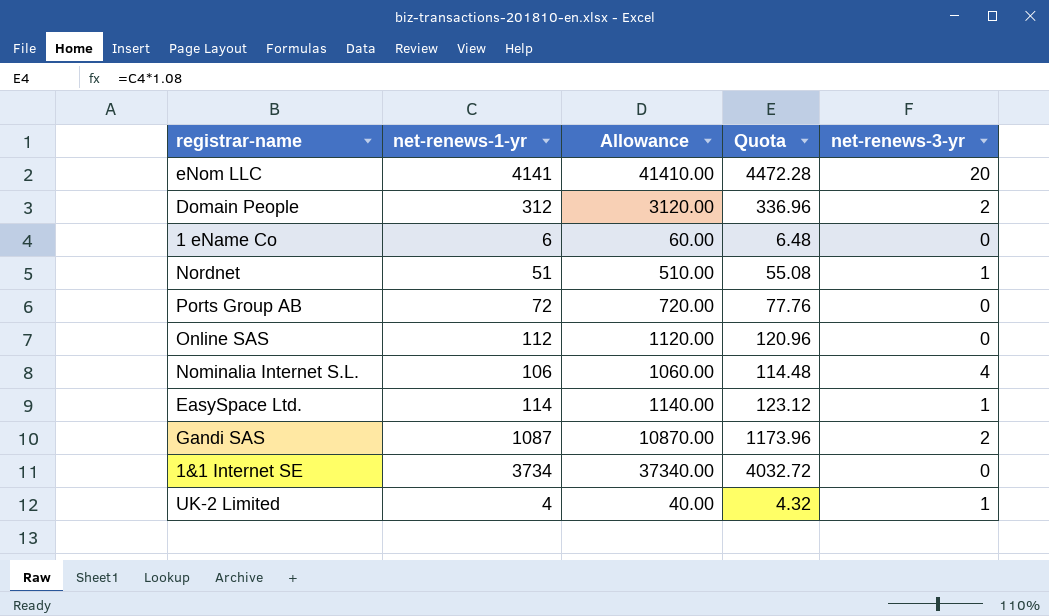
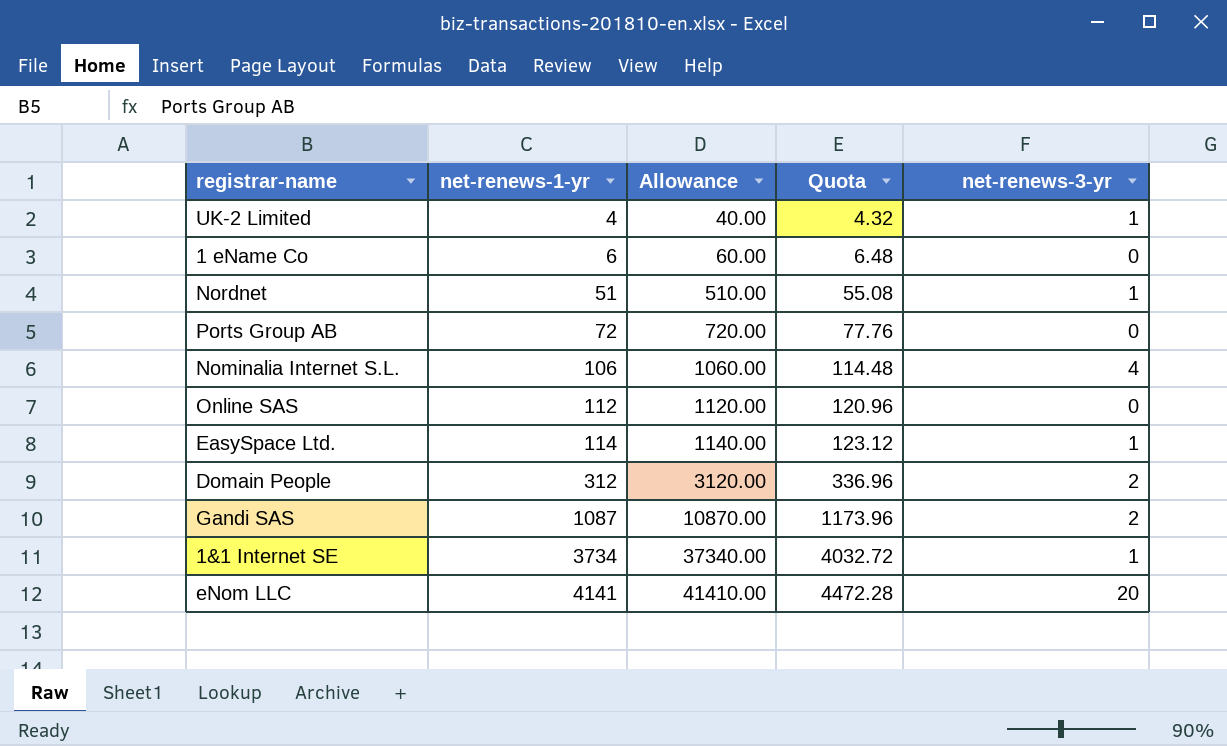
row order: none -> net-renews-1-yr ascending
1&1 Internet SE | net-renews-3-yr: 0 -> 1

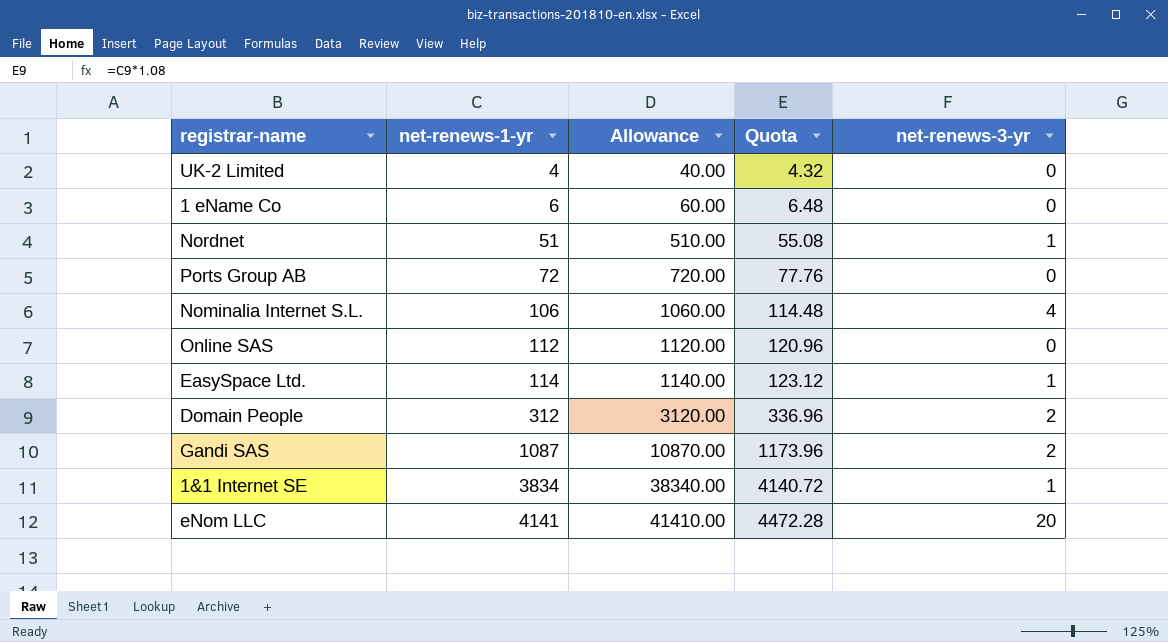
UK-2 Limited | net-renews-3-yr: 1 -> 0
1&1 Internet SE | net-renews-1-yr: 3734 -> 3834
1&1 Internet SE | Allowance: 37340.00 -> 38340.00
1&1 Internet SE | Quota: 4032.72 -> 4140.72

